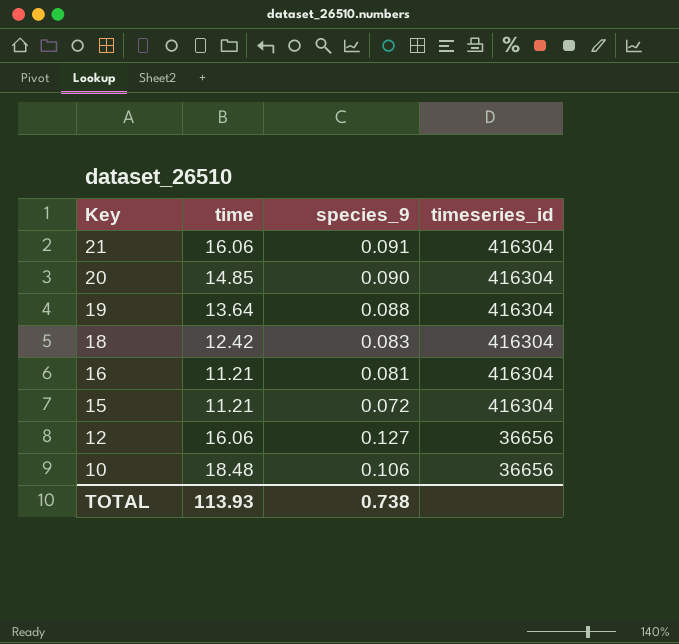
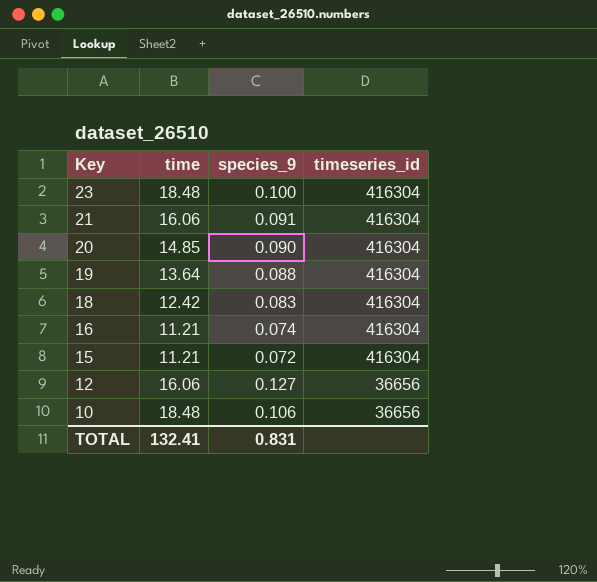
row 23: none -> 18.48 | 0.100 | 416304
16 | species_9: 0.081 -> 0.074
TOTAL | time: 113.93 -> 132.41
TOTAL | species_9: 0.738 -> 0.831

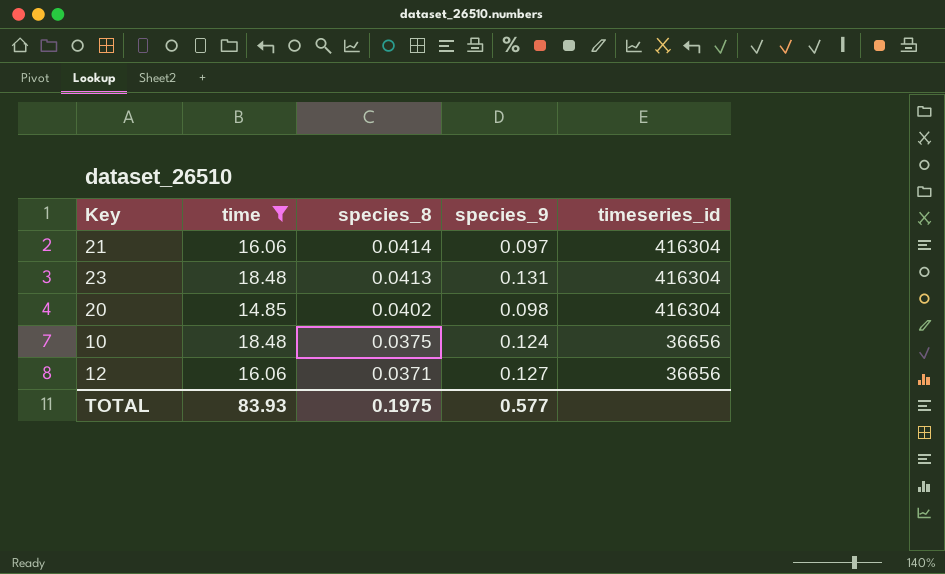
filter: none -> time >= 14.85
row order: Key descending -> species_8 descending
column species_8 | position: none -> 3
21 | species_9: 0.091 -> 0.097
23 | species_9: 0.100 -> 0.131
20 | species_9: 0.090 -> 0.098
10 | species_9: 0.106 -> 0.124
TOTAL | time: 132.41 -> 83.93
TOTAL | species_9: 0.831 -> 0.577

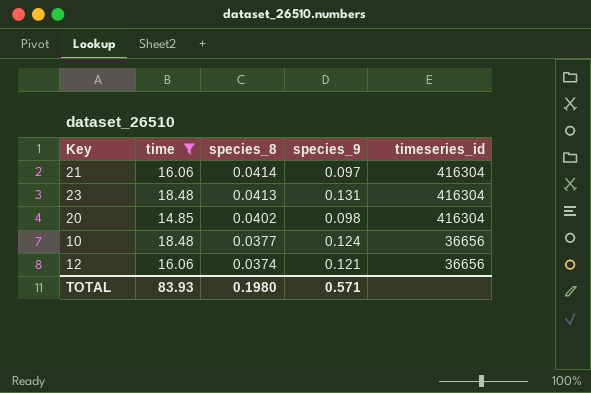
10 | species_8: 0.0375 -> 0.0377
12 | species_8: 0.0371 -> 0.0374
12 | species_9: 0.127 -> 0.121
TOTAL | species_8: 0.1975 -> 0.1980
TOTAL | species_9: 0.577 -> 0.571

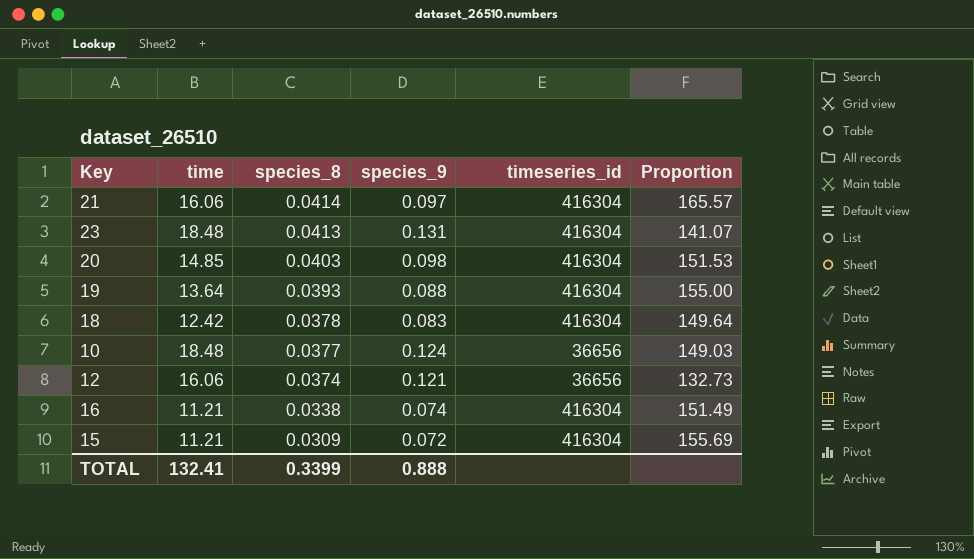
filter: time >= 14.85 -> none
column Proportion | formula: none -> [time] / [species_9]
20 | species_8: 0.0402 -> 0.0403
TOTAL | time: 83.93 -> 132.41
TOTAL | species_8: 0.1980 -> 0.3399
TOTAL | species_9: 0.571 -> 0.888

